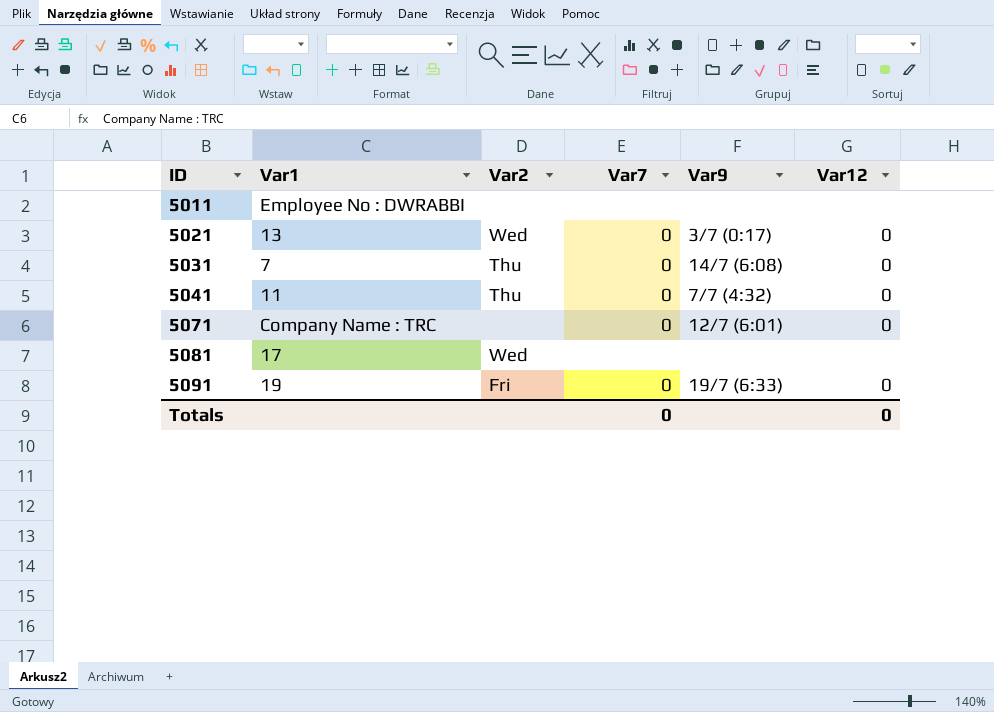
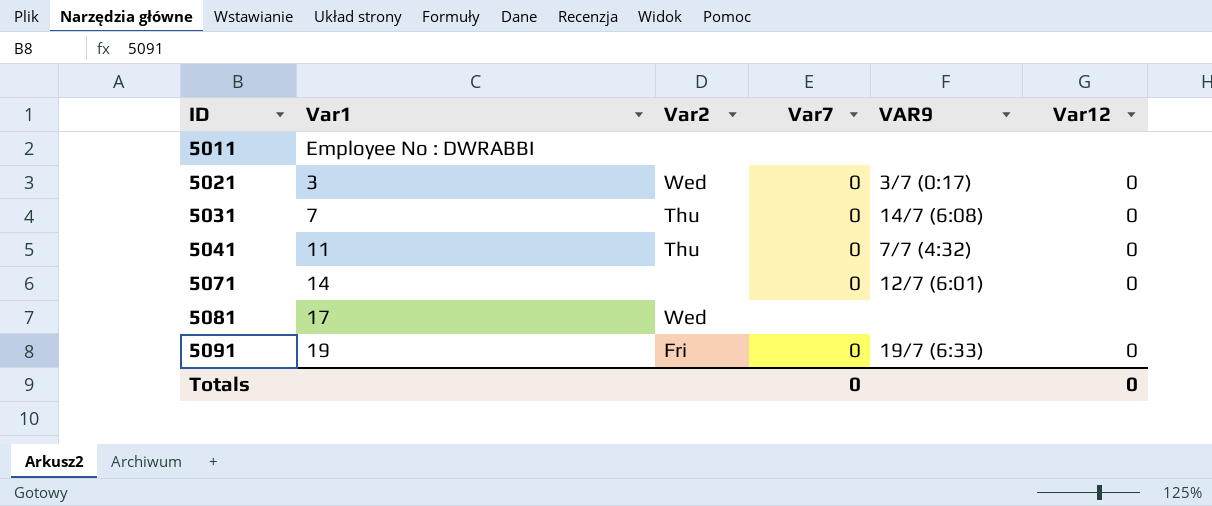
column name: Var9 -> VAR9
5021 | Var1: 13 -> 3
5071 | Var1: Company Name : TRC -> 14

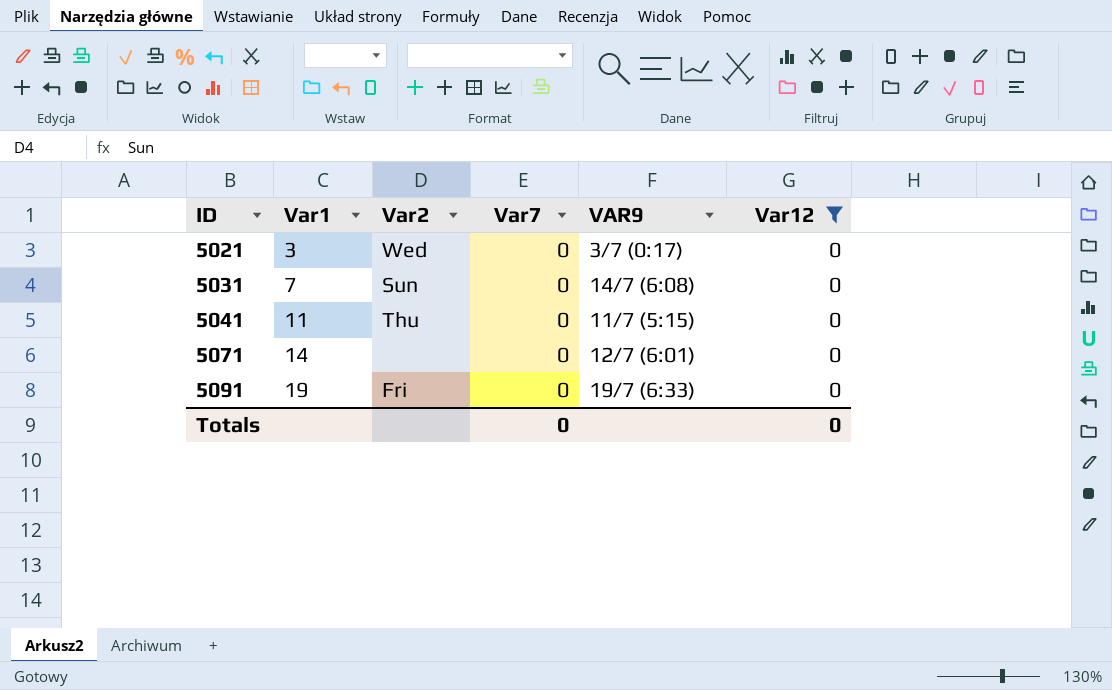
filter: none -> Var12 = 0
5031 | Var2: Thu -> Sun
5041 | VAR9: 7/7 (4:32) -> 11/7 (5:15)

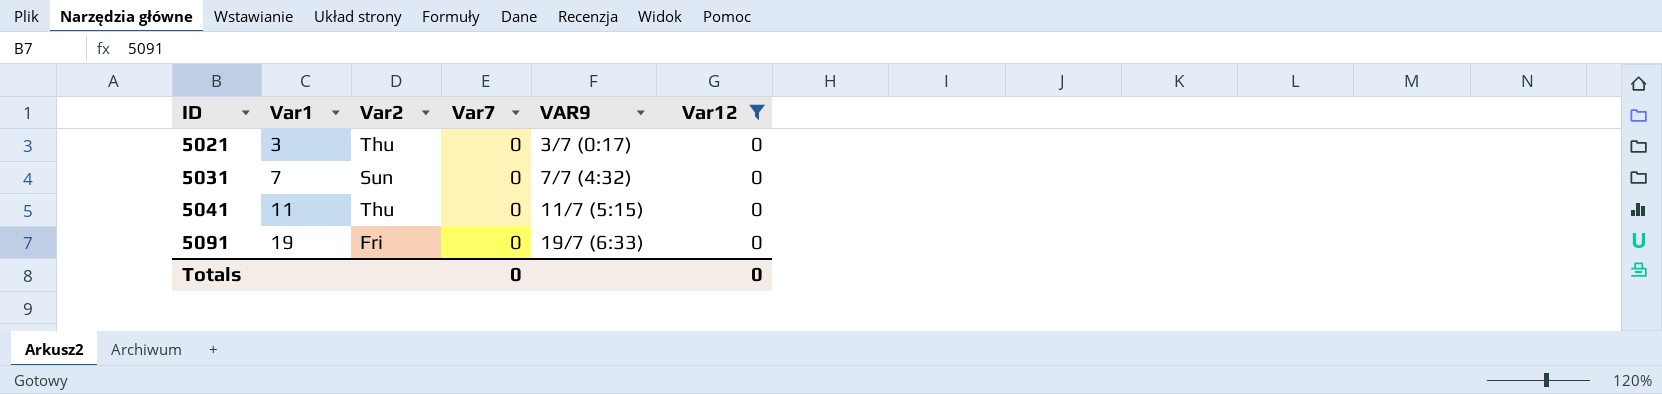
row 5071: 14 | none | 0 | 12/7 (6:01) | 0 -> none
5021 | Var2: Wed -> Thu
5031 | VAR9: 14/7 (6:08) -> 7/7 (4:32)

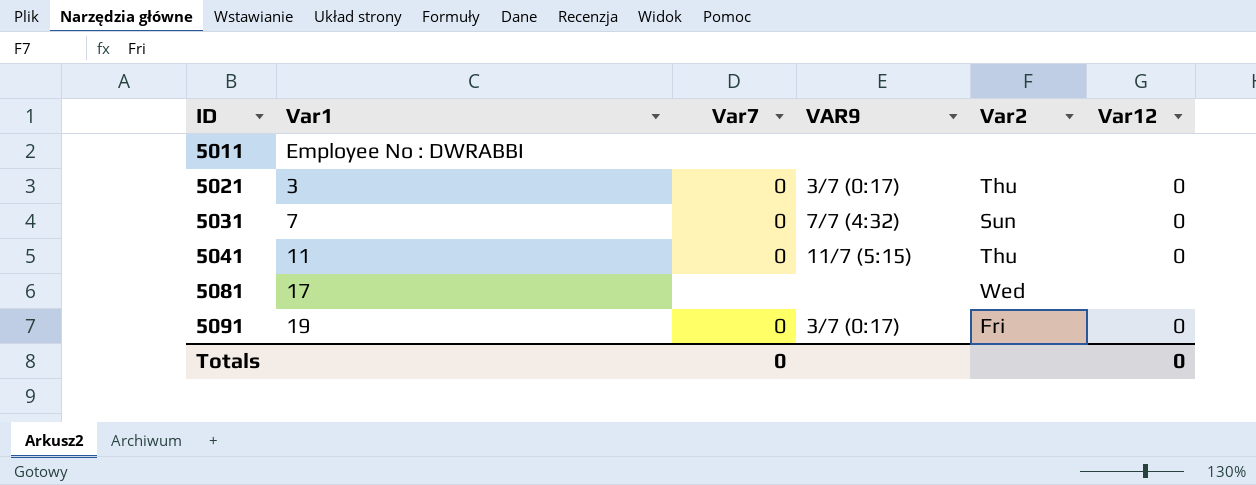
filter: Var12 = 0 -> none
column Var2 | position: 3 -> 5
5091 | VAR9: 19/7 (6:33) -> 3/7 (0:17)

